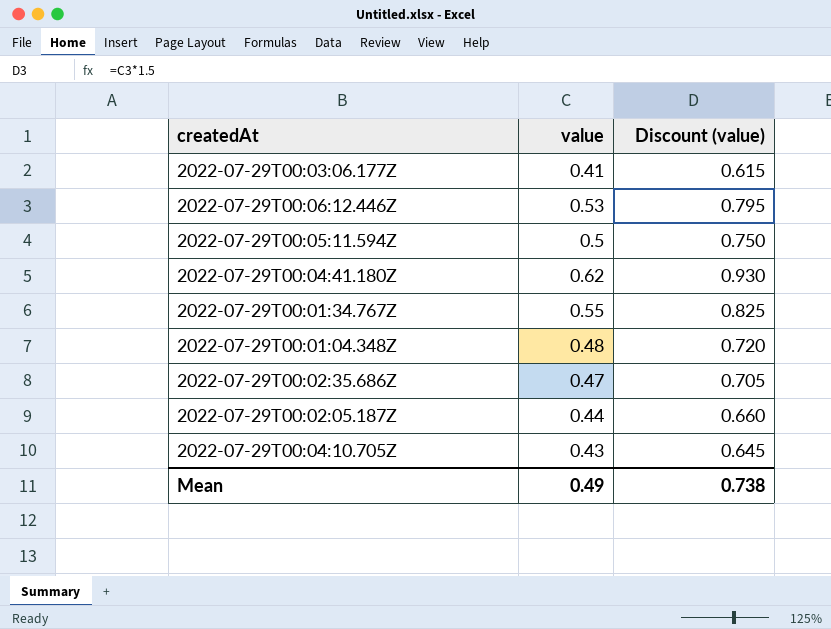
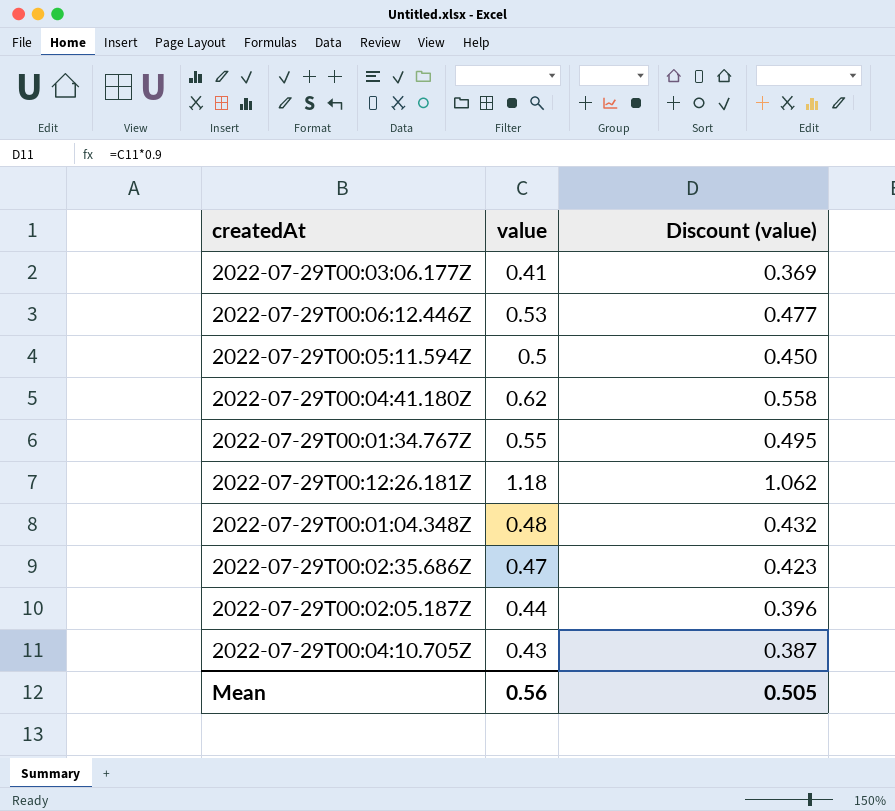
column Discount (value) | formula: [value] * 1.5 -> [value] * 0.9
row 2022-07-29T00:12:26.181Z: none -> 1.18 | 1.062
Mean | value: 0.49 -> 0.56
Mean | Discount (value): 0.738 -> 0.505

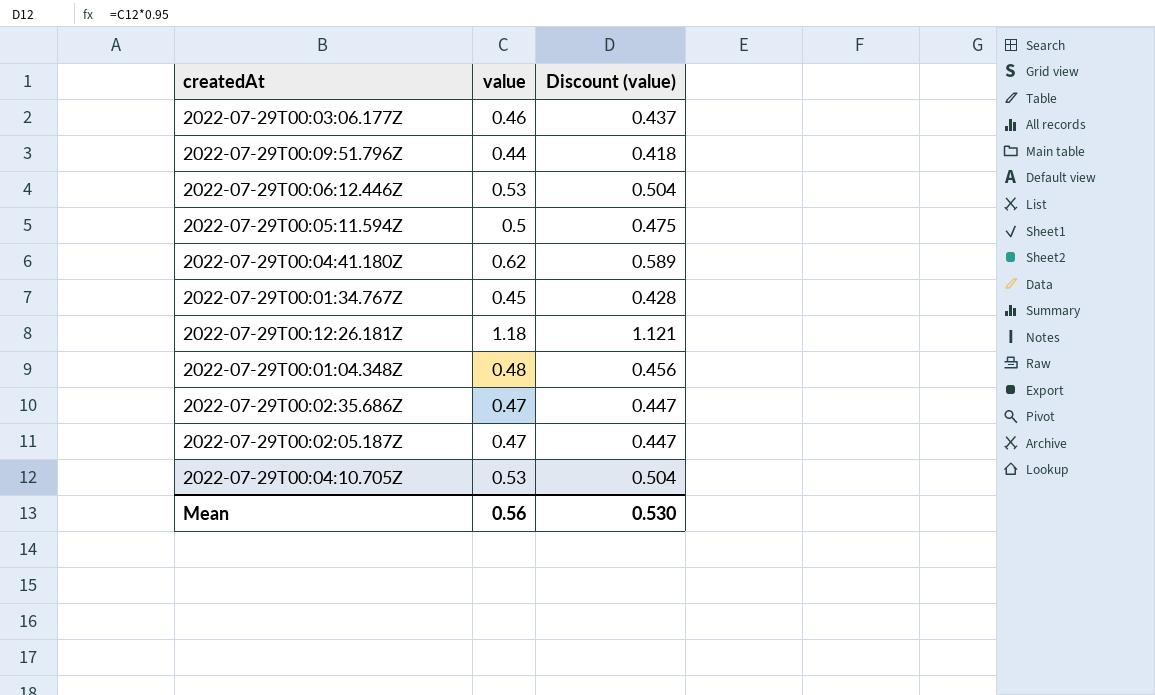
column Discount (value) | formula: [value] * 0.9 -> [value] * 0.95
2022-07-29T00:03:06.177Z | value: 0.41 -> 0.46
row 2022-07-29T00:09:51.796Z: none -> 0.44 | 0.418
2022-07-29T00:01:34.767Z | value: 0.55 -> 0.45
2022-07-29T00:02:05.187Z | value: 0.44 -> 0.47
2022-07-29T00:04:10.705Z | value: 0.43 -> 0.53
Mean | Discount (value): 0.505 -> 0.530

